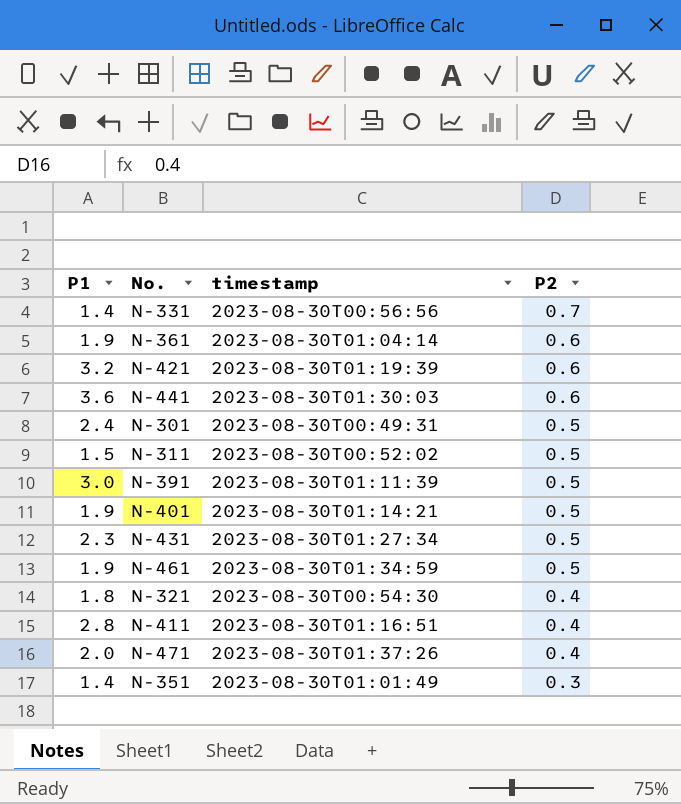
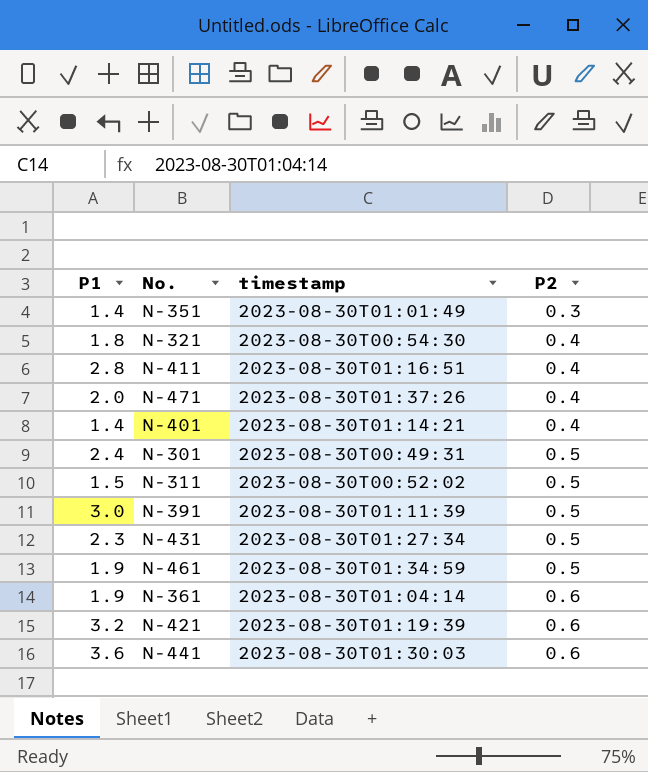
row order: P2 descending -> P2 ascending
row N-331: 1.4 | 2023-08-30T00:56:56 | 0.7 -> none
N-401 | P1: 1.9 -> 1.4
N-401 | P2: 0.5 -> 0.4

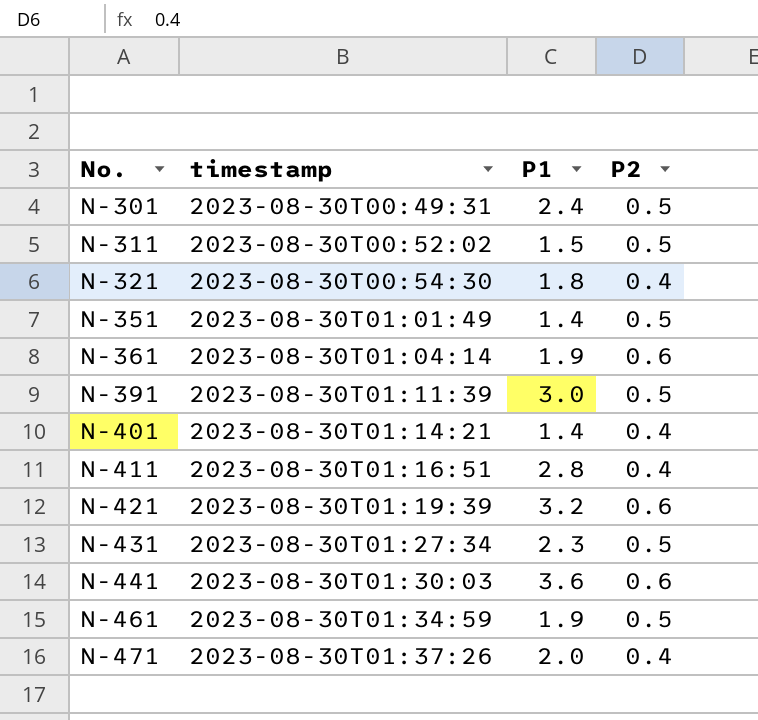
row order: P2 ascending -> No. ascending
column P1 | position: 1 -> 3
N-351 | P2: 0.3 -> 0.5

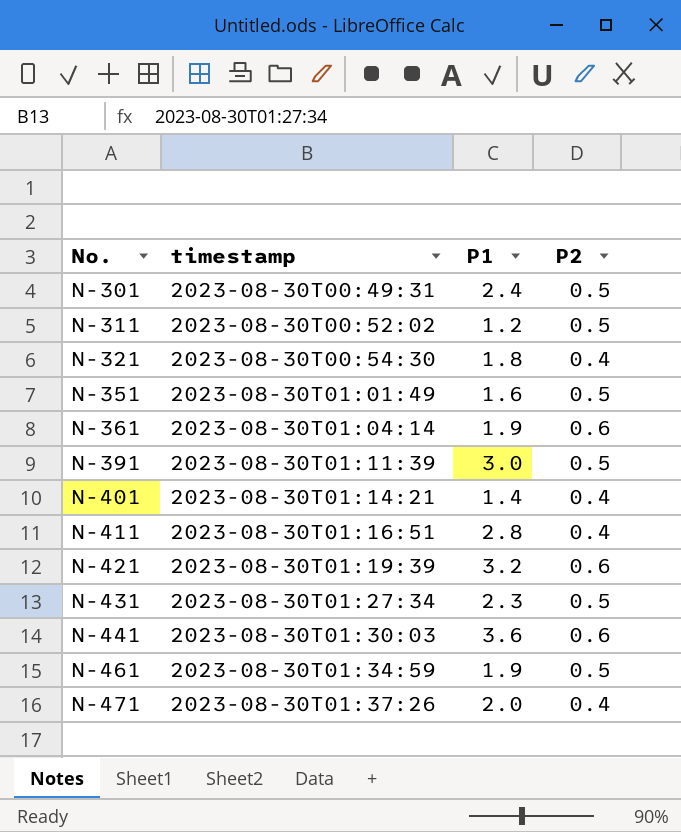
N-311 | P1: 1.5 -> 1.2
N-351 | P1: 1.4 -> 1.6

